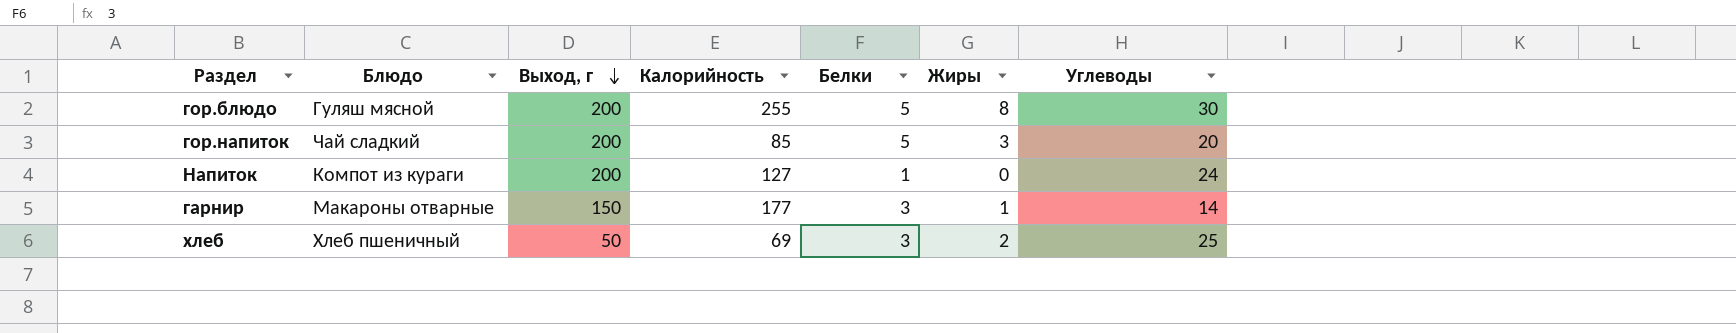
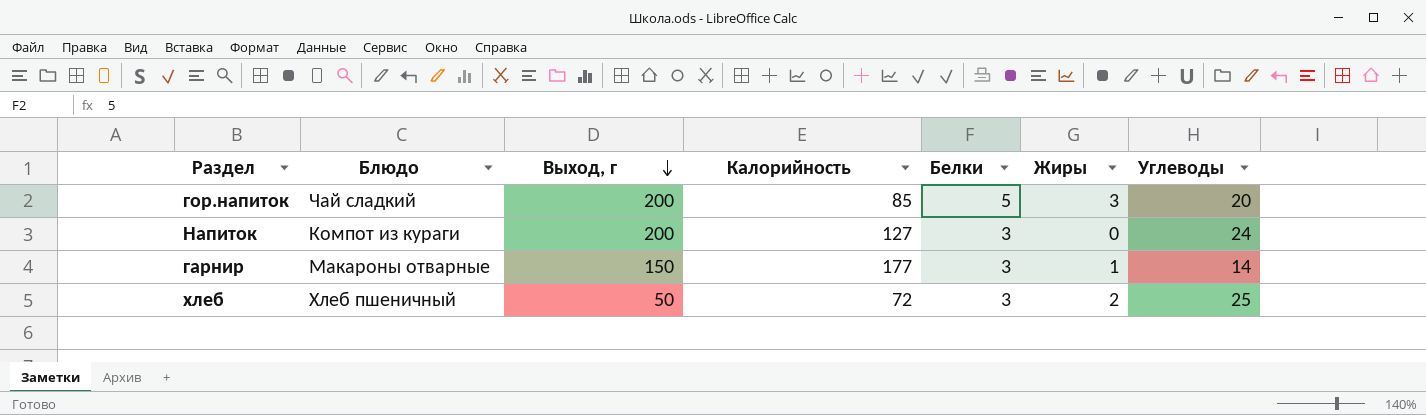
row гор.блюдо: Гуляш мясной | 200 | 255 | 5 | 8 | 30 -> none
Напиток | Белки: 1 -> 3
хлеб | Калорийность: 69 -> 72

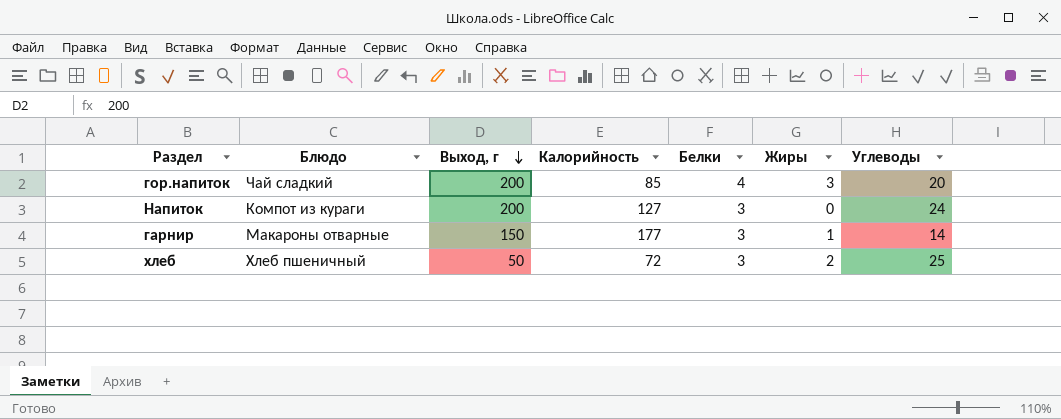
гор.напиток | Белки: 5 -> 4

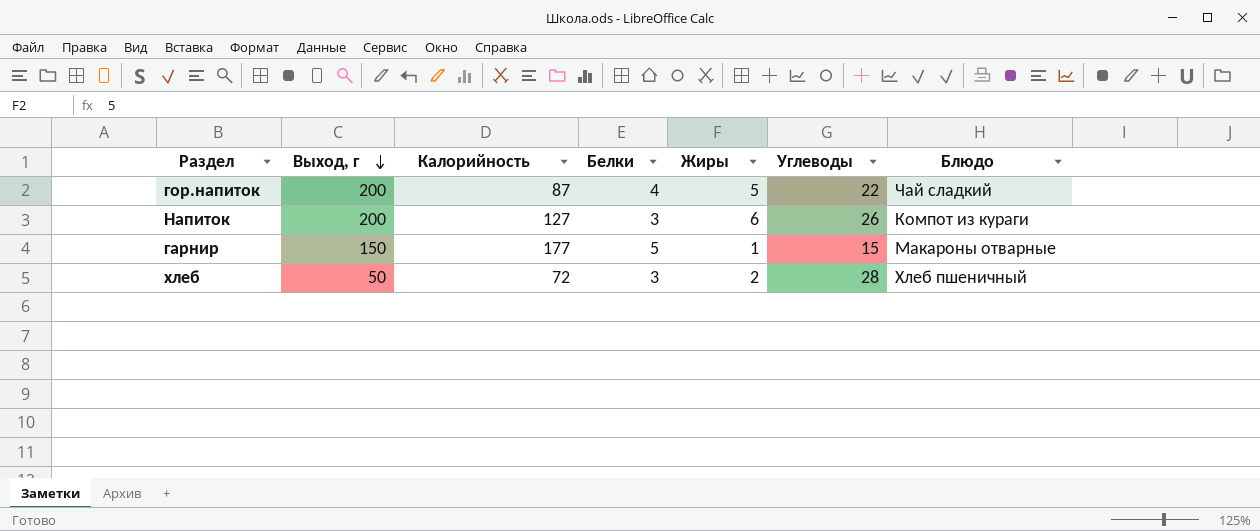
column Блюдо | position: 2 -> 7
гор.напиток | Калорийность: 85 -> 87
гор.напиток | Жиры: 3 -> 5
гор.напиток | Углеводы: 20 -> 22
Напиток | Жиры: 0 -> 6
Напиток | Углеводы: 24 -> 26
гарнир | Белки: 3 -> 5
гарнир | Углеводы: 14 -> 15
хлеб | Углеводы: 25 -> 28

